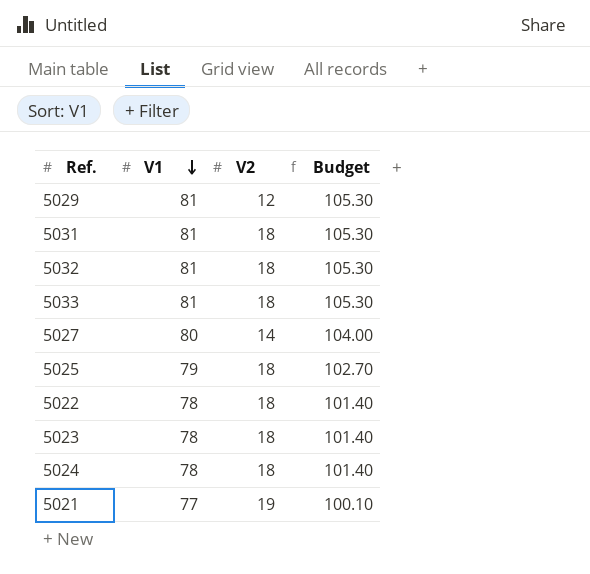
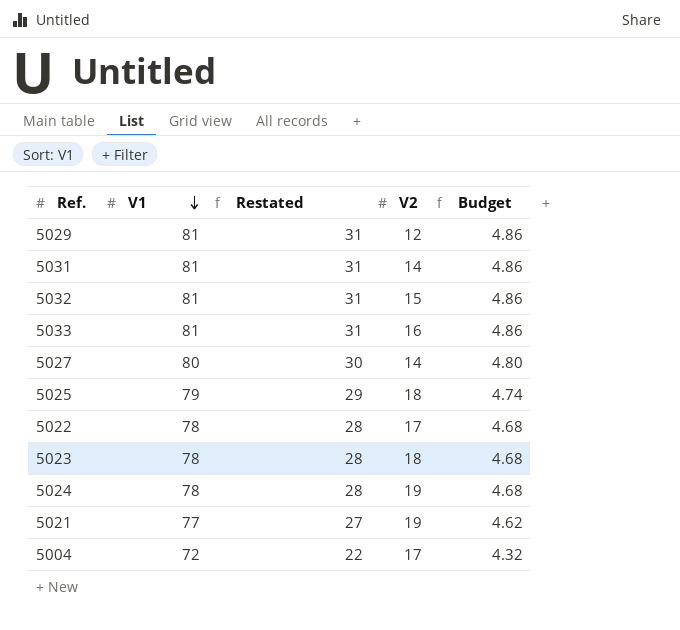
column Restated | formula: none -> [V1] - 50
column Budget | formula: [V1] * 1.3 -> [V1] * 0.06
5031 | V2: 18 -> 14
5032 | V2: 18 -> 15
5033 | V2: 18 -> 16
5022 | V2: 18 -> 17
5024 | V2: 18 -> 19
row 5004: none -> 72 | 22 | 17 | 4.32

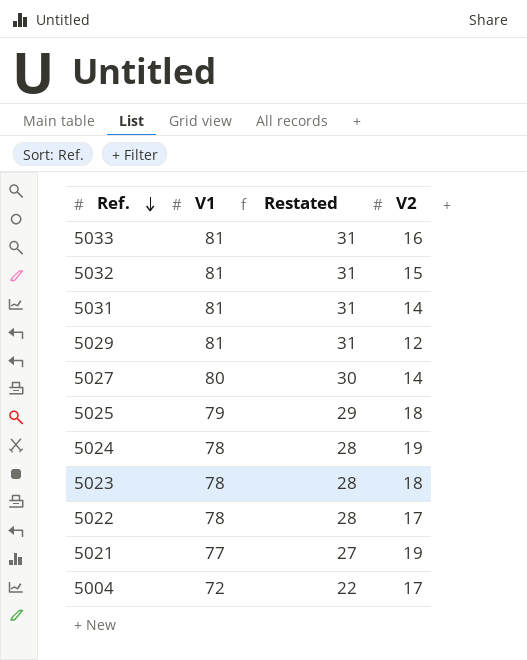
row order: V1 descending -> Ref. descending
column Budget | formula: [V1] * 0.06 -> none

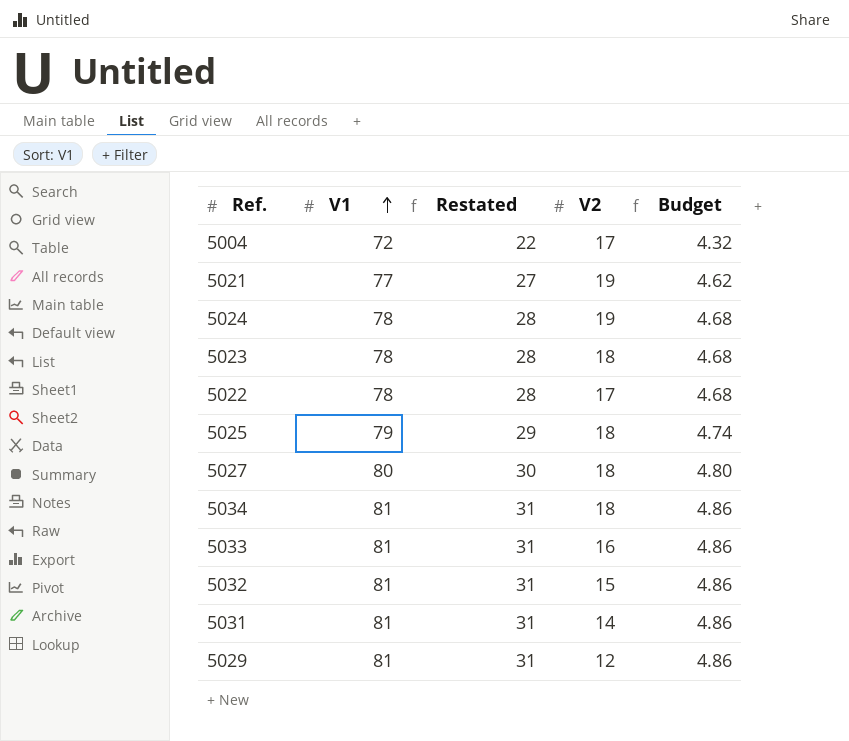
row order: Ref. descending -> V1 ascending
column Budget | formula: none -> [V1] * 0.06
5027 | V2: 14 -> 18
row 5034: none -> 81 | 31 | 18 | 4.86

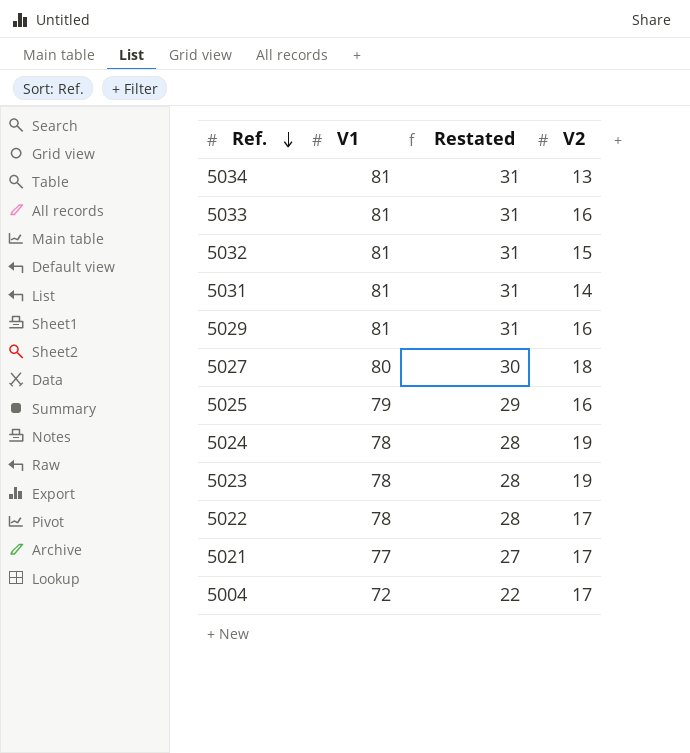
row order: V1 ascending -> Ref. descending
column Budget | formula: [V1] * 0.06 -> none
5034 | V2: 18 -> 13
5029 | V2: 12 -> 16
5025 | V2: 18 -> 16
5023 | V2: 18 -> 19
5021 | V2: 19 -> 17

